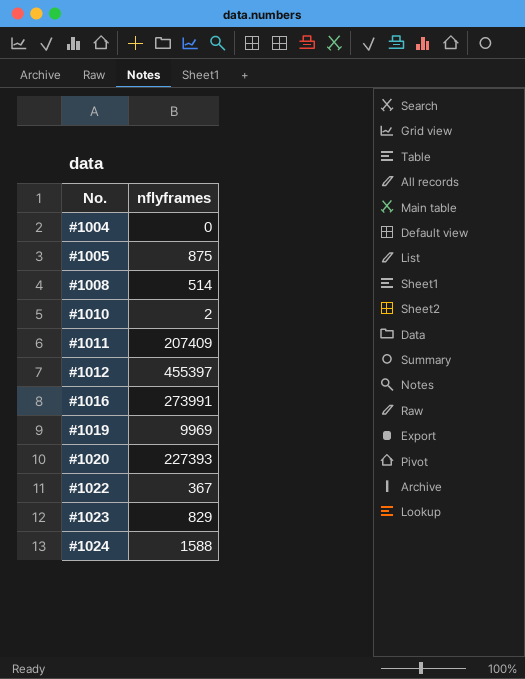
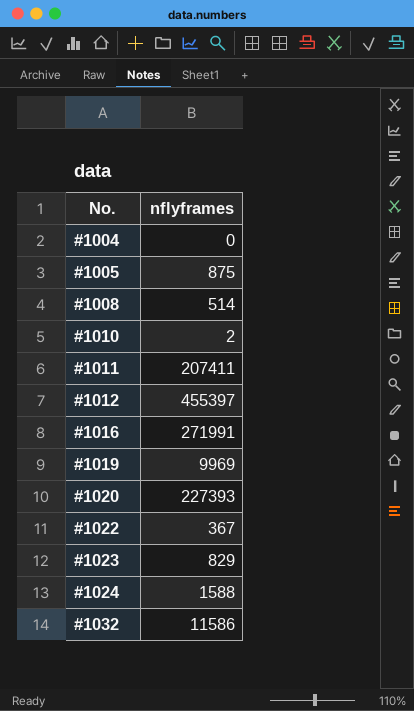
#1011 | nflyframes: 207409 -> 207411
#1016 | nflyframes: 273991 -> 271991
row #1032: none -> 11586

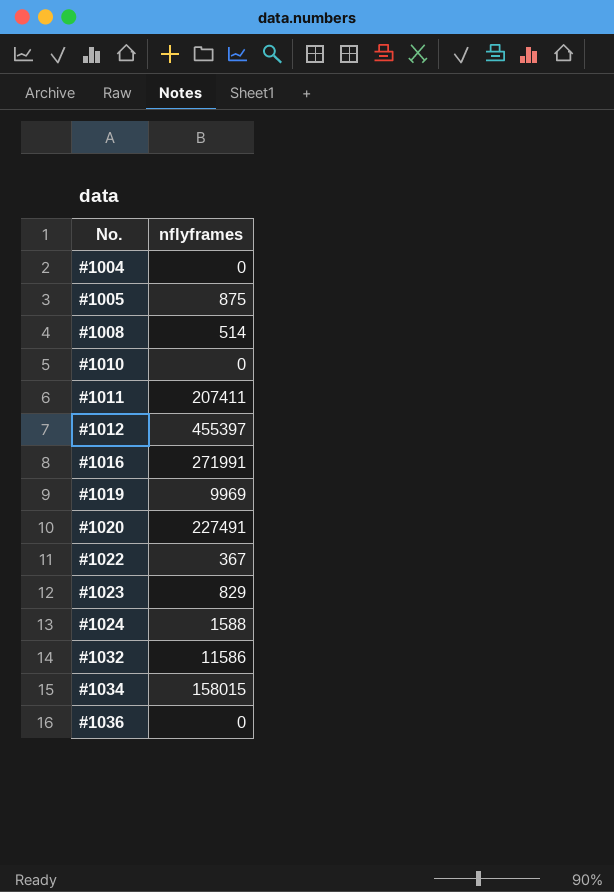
#1010 | nflyframes: 2 -> 0
#1020 | nflyframes: 227393 -> 227491
row #1034: none -> 158015
row #1036: none -> 0

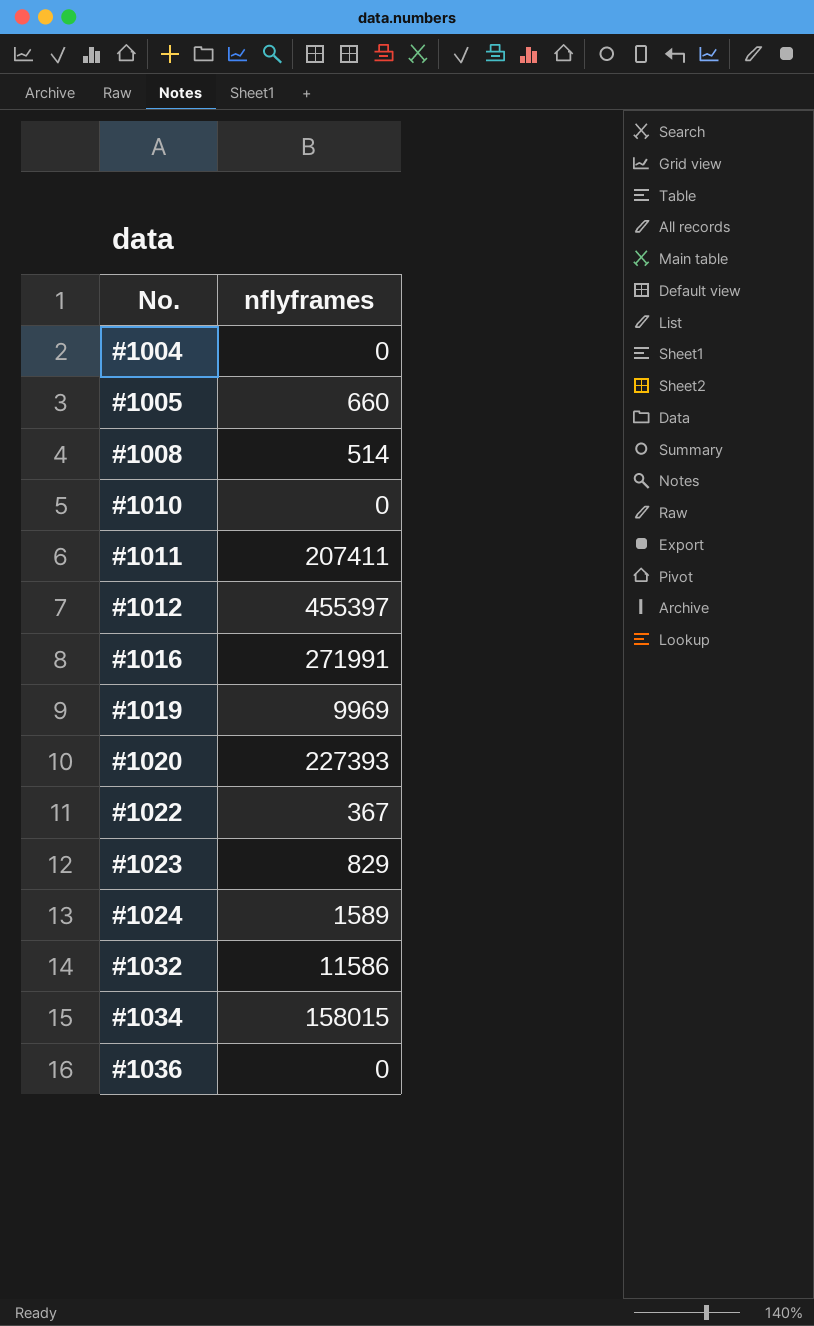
#1005 | nflyframes: 875 -> 660
#1020 | nflyframes: 227491 -> 227393
#1024 | nflyframes: 1588 -> 1589

